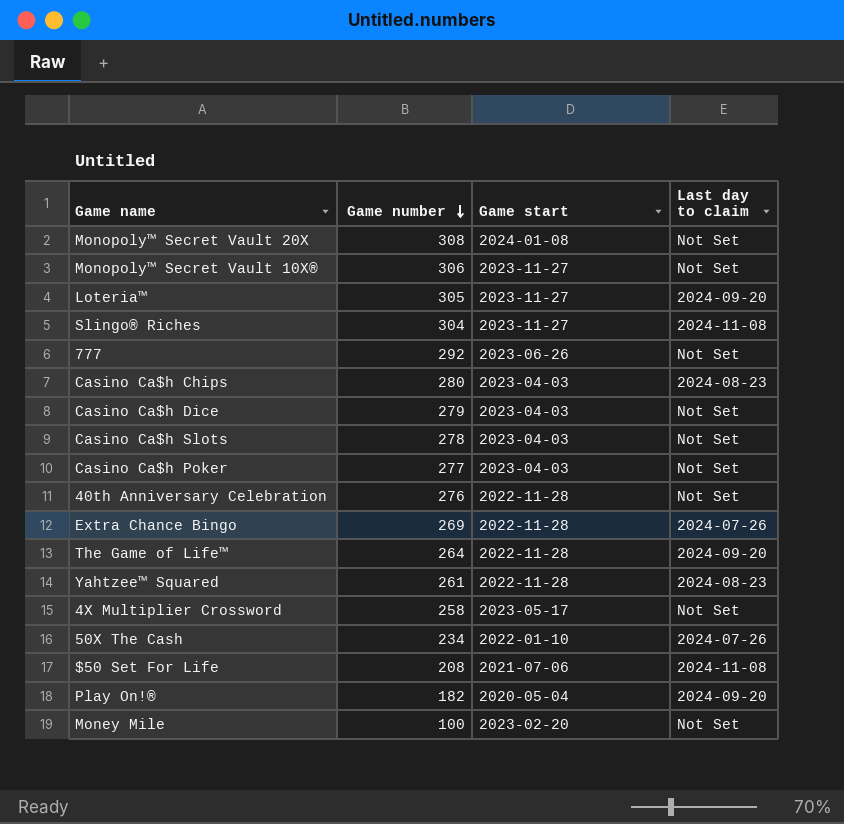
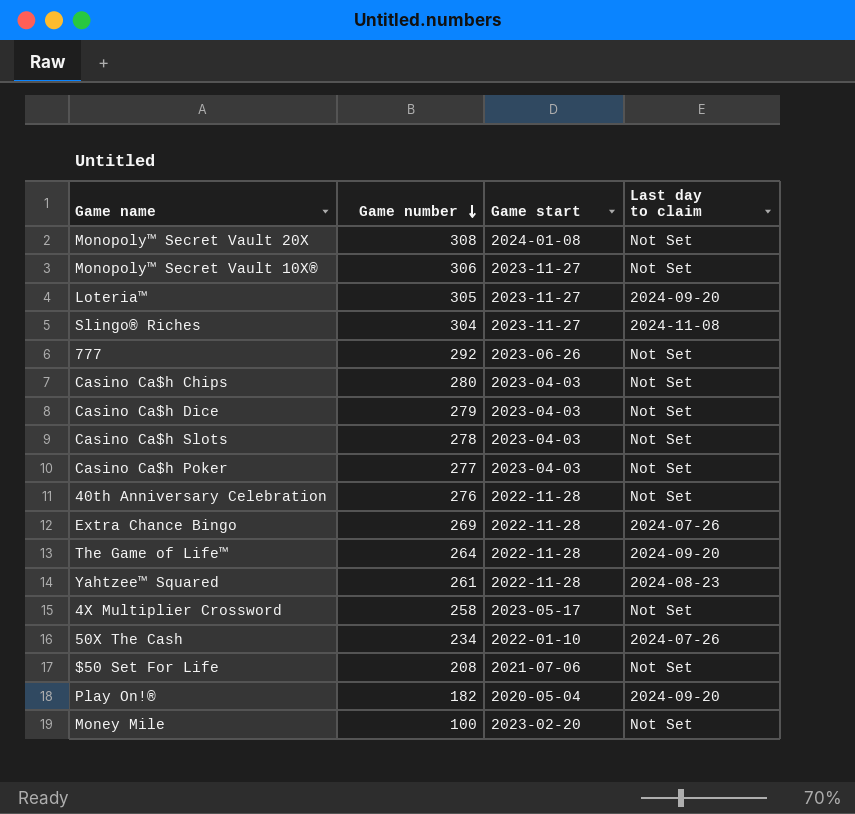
Casino Ca$h Chips | Last day to claim: 2024-08-23 -> Not Set
$50 Set For Life | Last day to claim: 2024-11-08 -> Not Set

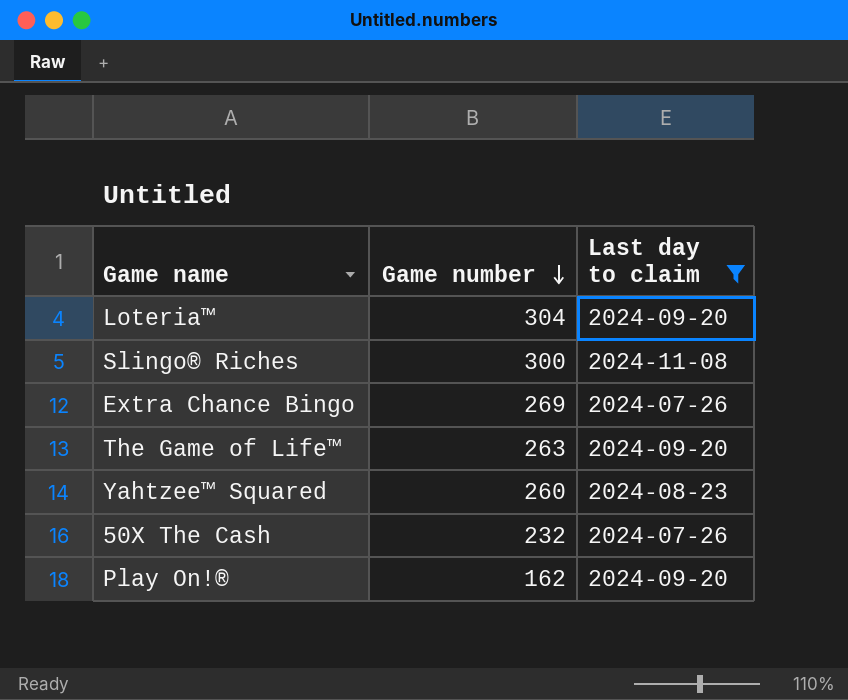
filter: none -> Last day to claim != Not Set
column Game start | position: 3 -> none
Loteria™ | Game number: 305 -> 304
Slingo® Riches | Game number: 304 -> 300
The Game of Life™ | Game number: 264 -> 263
Yahtzee™ Squared | Game number: 261 -> 260
50X The Cash | Game number: 234 -> 232
Play On!® | Game number: 182 -> 162

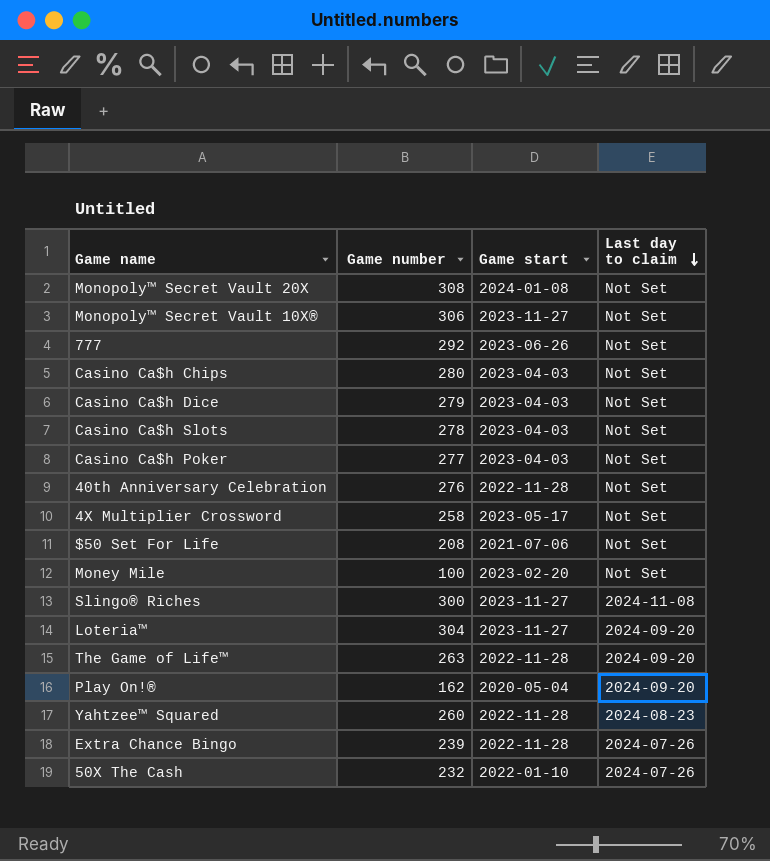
filter: Last day to claim != Not Set -> none
row order: Game number descending -> Last day to claim descending
column Game start | position: none -> 3
Extra Chance Bingo | Game number: 269 -> 239

